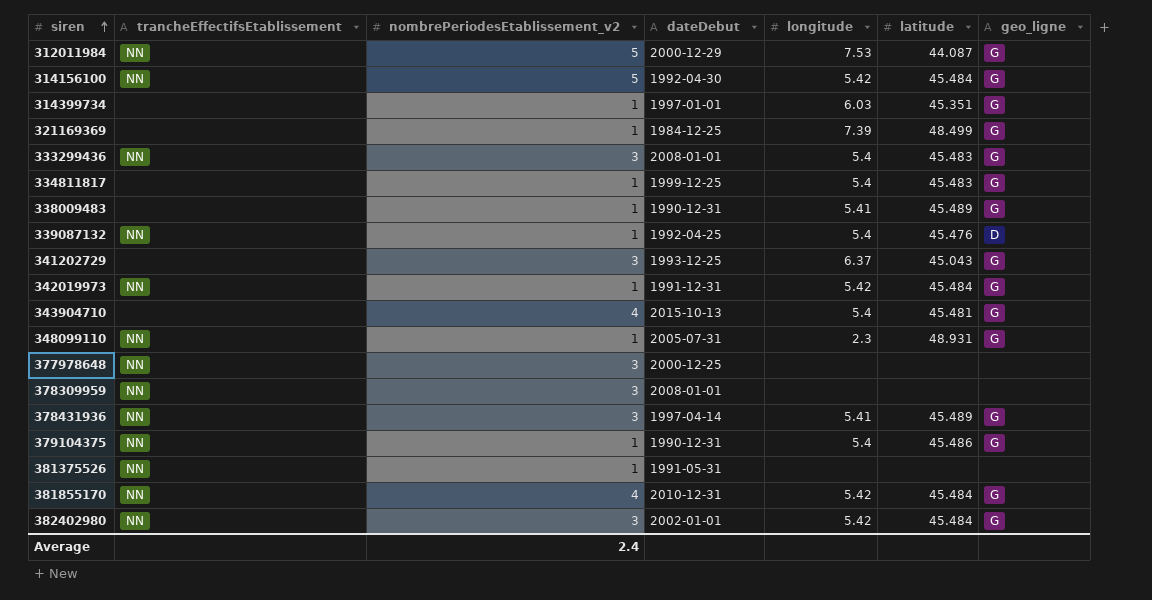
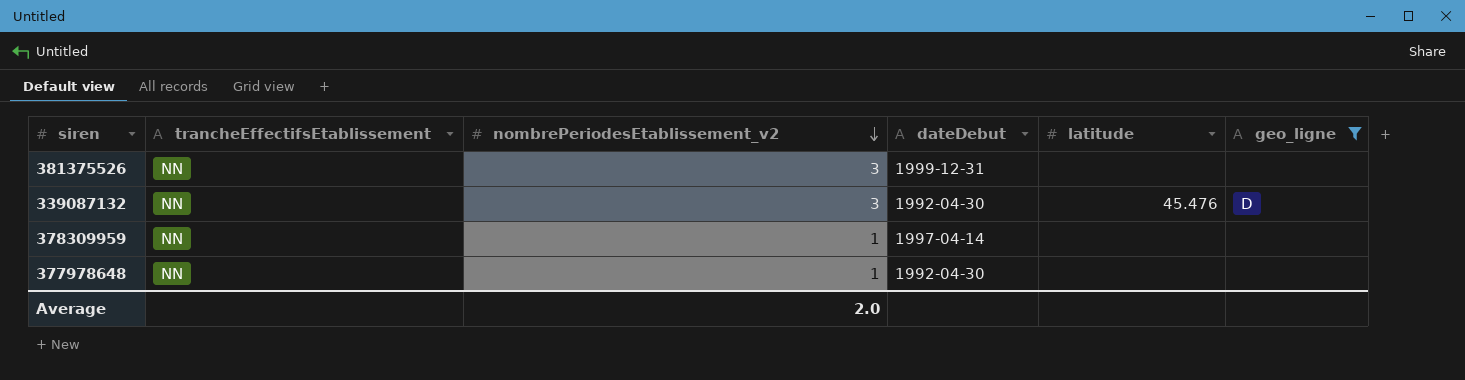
filter: none -> geo_ligne != G
row order: siren ascending -> nombrePeriodesEtablissement_v2 descending
column longitude | position: 5 -> none
381375526 | nombrePeriodesEtablissement_v2: 1 -> 3
381375526 | dateDebut: 1991-05-31 -> 1999-12-31
339087132 | nombrePeriodesEtablissement_v2: 1 -> 3
339087132 | dateDebut: 1992-04-25 -> 1992-04-30
378309959 | nombrePeriodesEtablissement_v2: 3 -> 1
378309959 | dateDebut: 2008-01-01 -> 1997-04-14
377978648 | nombrePeriodesEtablissement_v2: 3 -> 1
377978648 | dateDebut: 2000-12-25 -> 1992-04-30
Average | nombrePeriodesEtablissement_v2: 2.4 -> 2.0

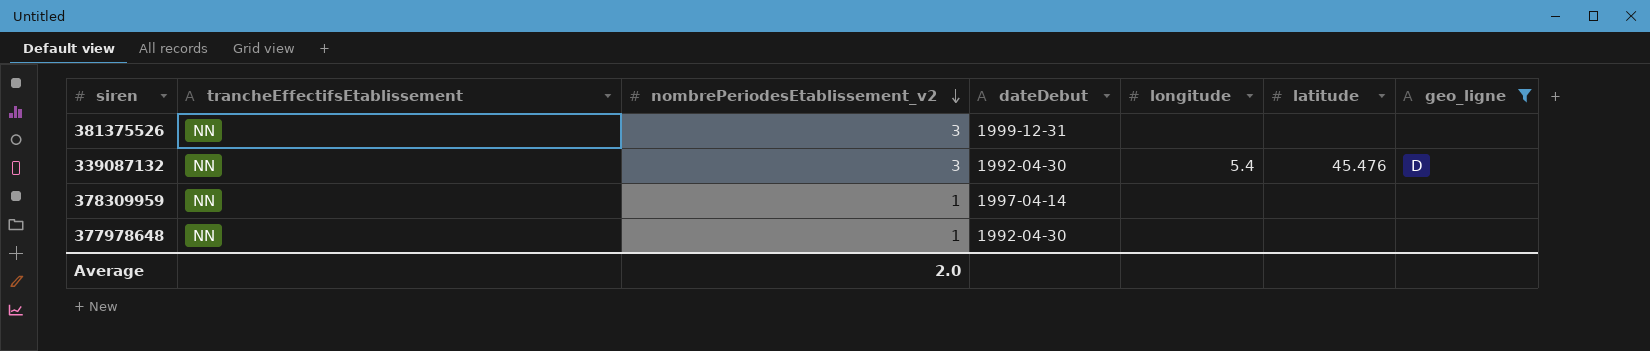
column longitude | position: none -> 5

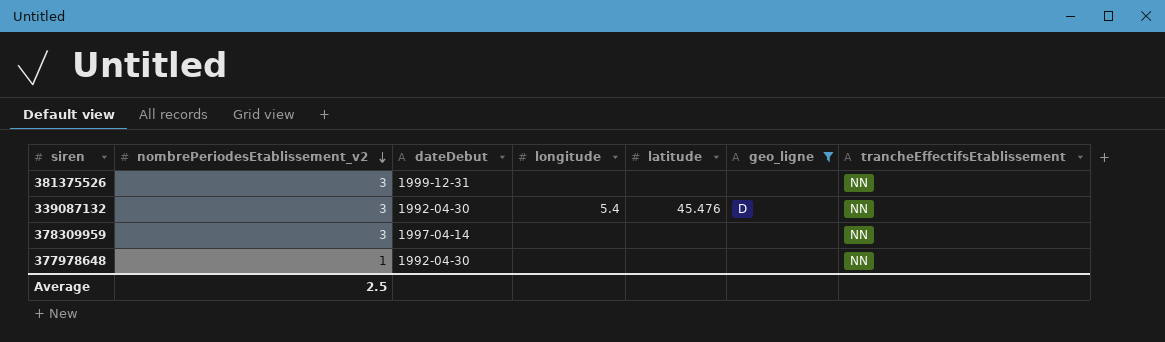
column trancheEffectifsEtablissement | position: 2 -> 7
378309959 | nombrePeriodesEtablissement_v2: 1 -> 3
Average | nombrePeriodesEtablissement_v2: 2.0 -> 2.5

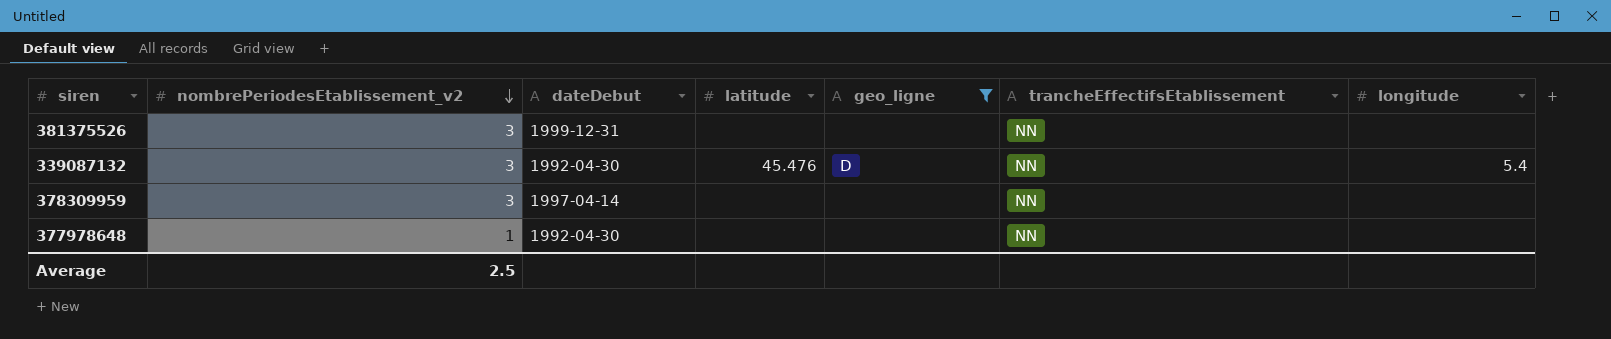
column longitude | position: 4 -> 7

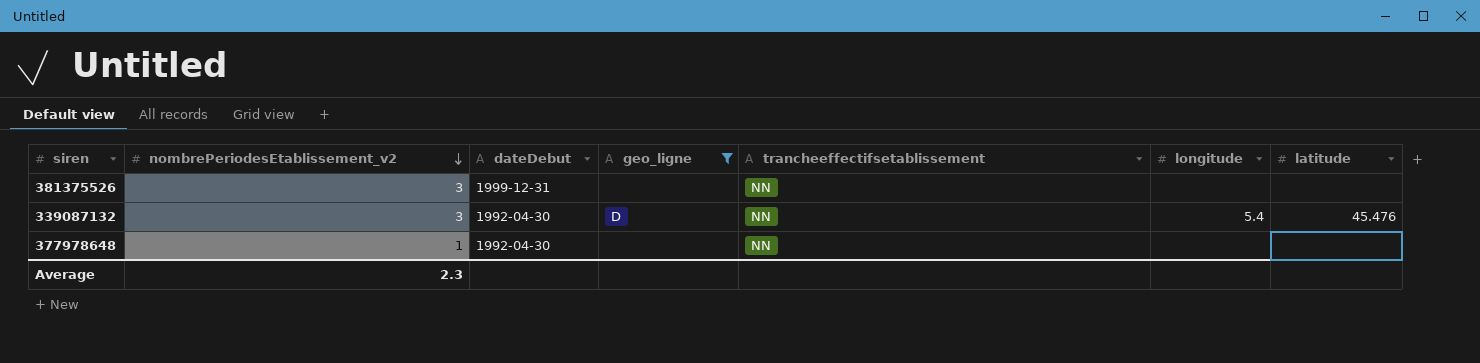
column name: trancheEffectifsEtablissement -> trancheeffectifsetablissement
column latitude | position: 4 -> 7
row 378309959: 3 | 1997-04-14 | none | none | NN | none -> none
Average | nombrePeriodesEtablissement_v2: 2.5 -> 2.3

